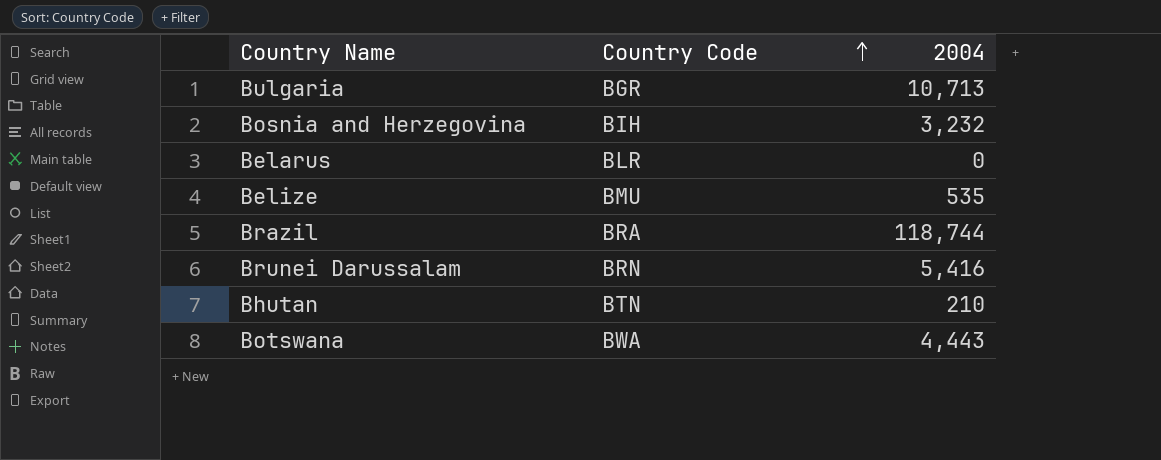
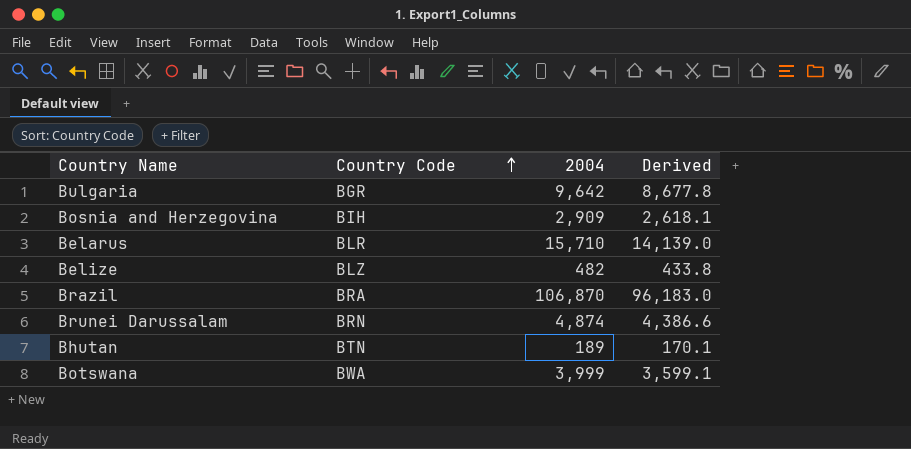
column Derived | formula: none -> [2004] * 0.9
Bulgaria | 2004: 10,713 -> 9,642
Bosnia and Herzegovina | 2004: 3,232 -> 2,909
Belarus | 2004: 0 -> 15,710
Belize | Country Code: BMU -> BLZ
Belize | 2004: 535 -> 482
Brazil | 2004: 118,744 -> 106,870
Brunei Darussalam | 2004: 5,416 -> 4,874
Bhutan | 2004: 210 -> 189
Botswana | 2004: 4,443 -> 3,999

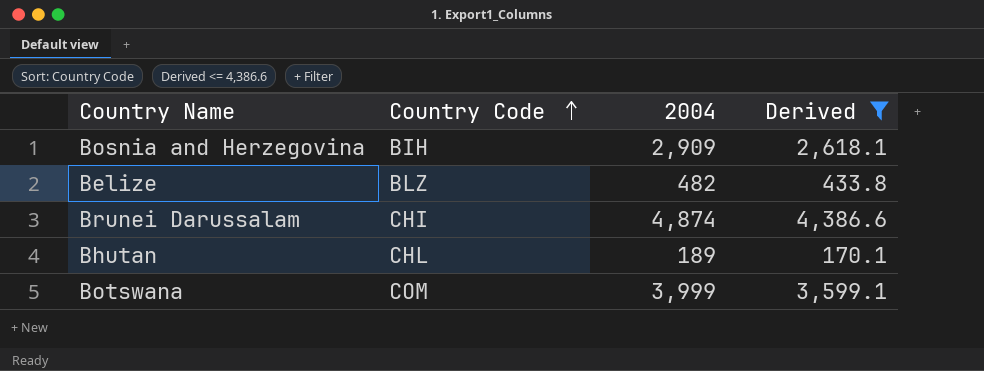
filter: none -> Derived <= 4,386.6
Brunei Darussalam | Country Code: BRN -> CHI
Bhutan | Country Code: BTN -> CHL
Botswana | Country Code: BWA -> COM

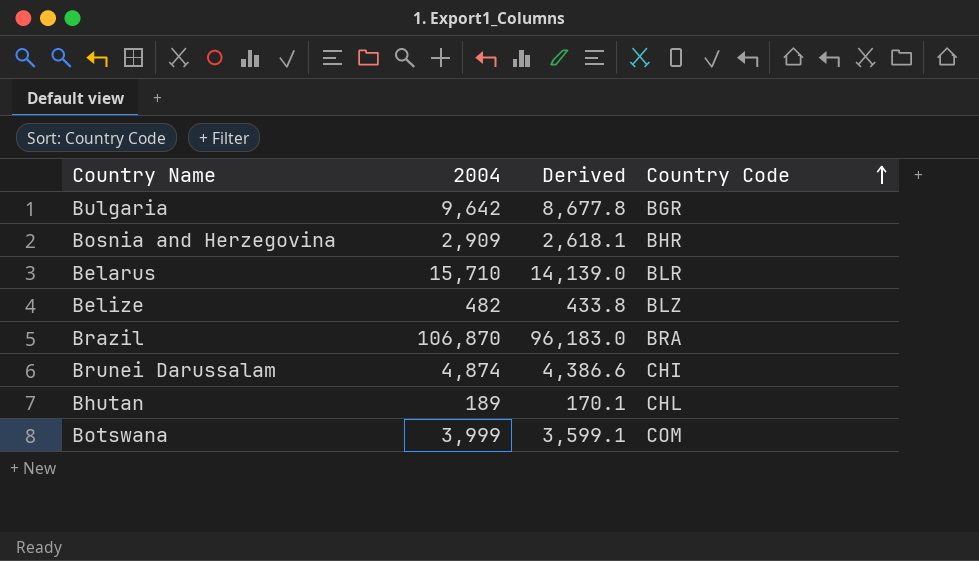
filter: Derived <= 4,386.6 -> none
column Country Code | position: 2 -> 4
Bosnia and Herzegovina | Country Code: BIH -> BHR

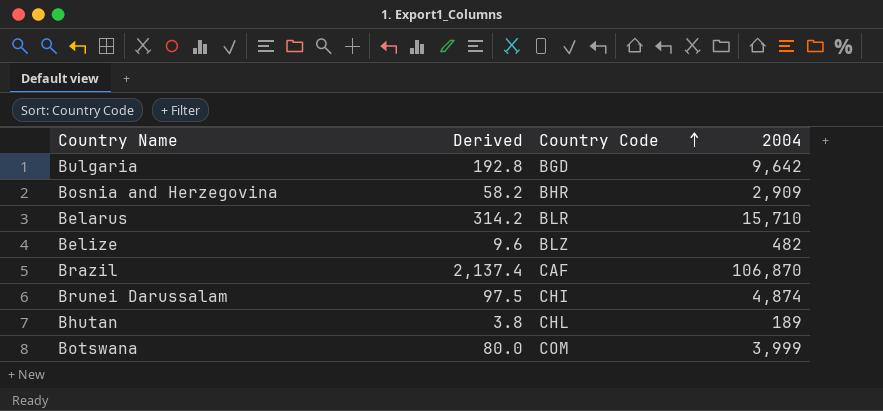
column Derived | formula: [2004] * 0.9 -> [2004] * 0.02
column 2004 | position: 2 -> 4
Bulgaria | Country Code: BGR -> BGD
Brazil | Country Code: BRA -> CAF

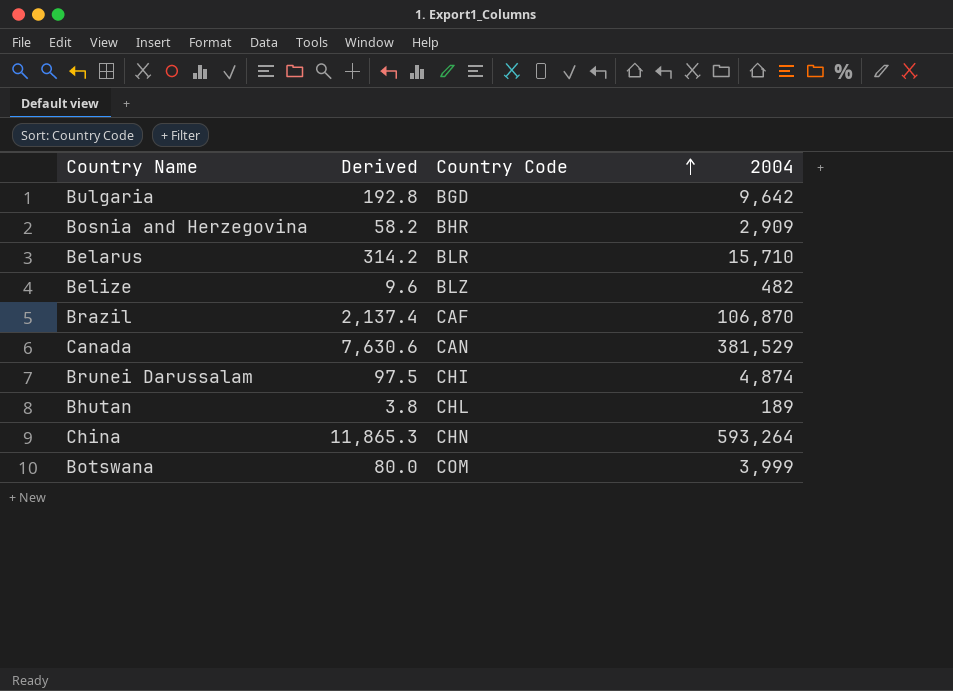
row Canada: none -> 7,630.6 | CAN | 381,529
row China: none -> 11,865.3 | CHN | 593,264

